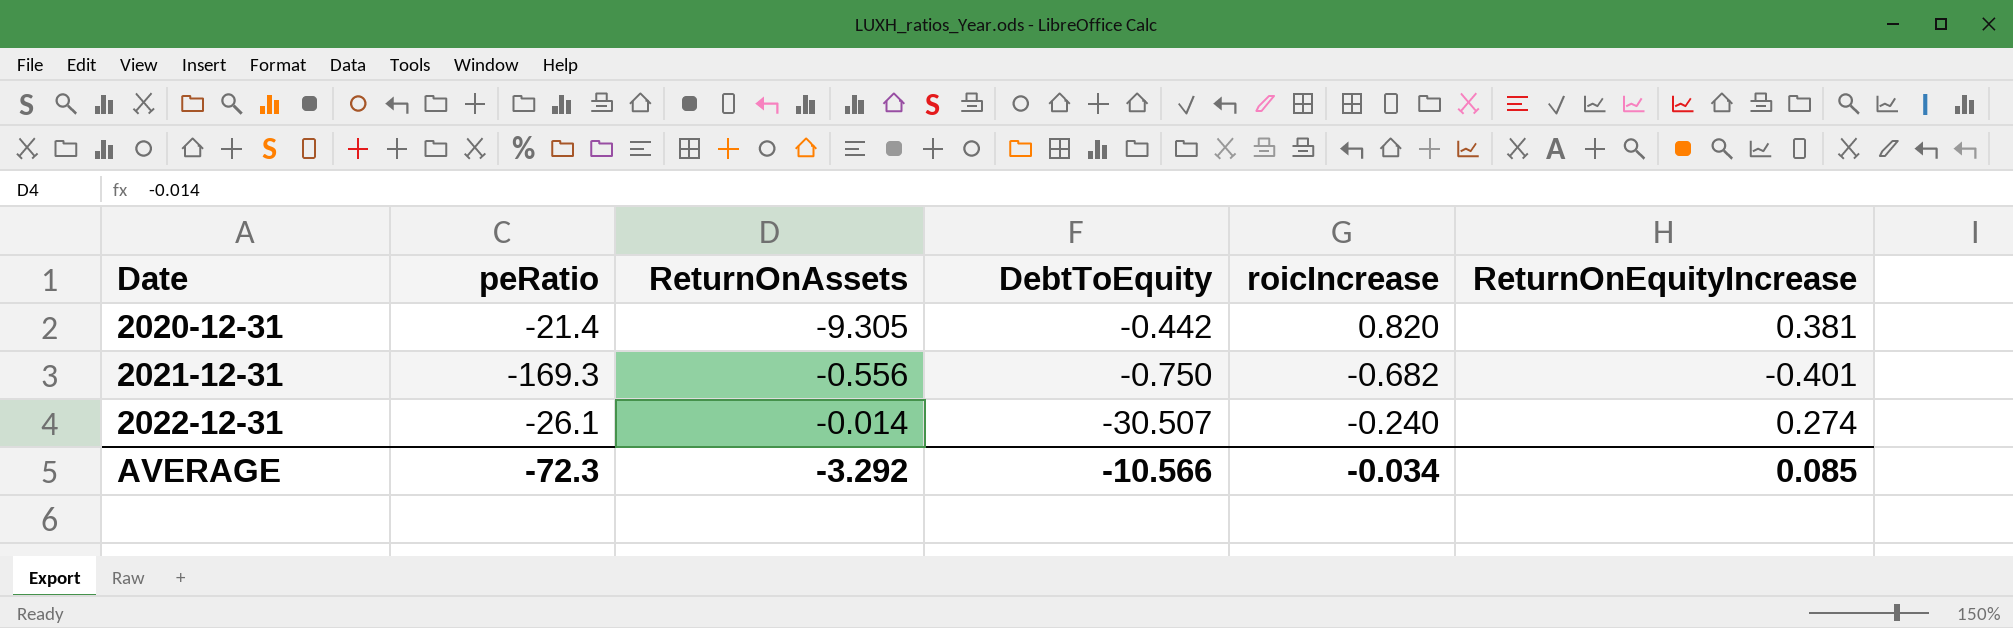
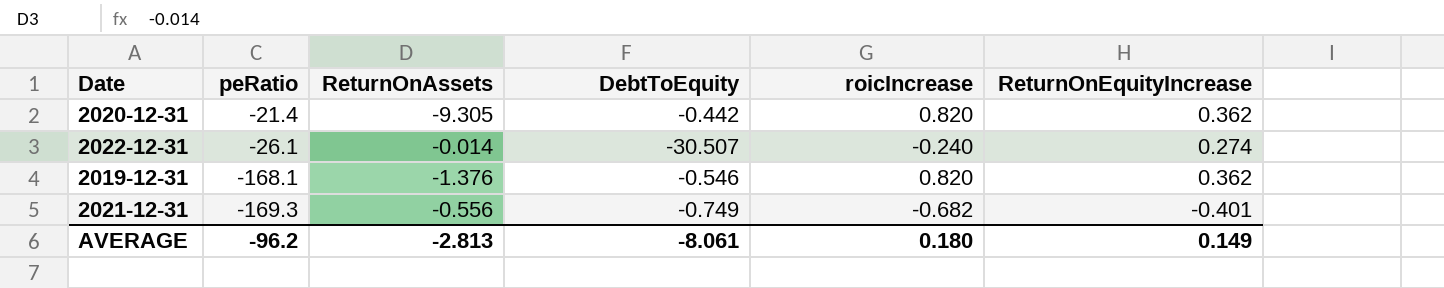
row order: Date ascending -> peRatio descending
2020-12-31 | ReturnOnEquityIncrease: 0.381 -> 0.362
row 2019-12-31: none -> -168.1 | -1.376 | -0.546 | 0.820 | 0.362
2021-12-31 | DebtToEquity: -0.750 -> -0.749
AVERAGE | peRatio: -72.3 -> -96.2
AVERAGE | ReturnOnAssets: -3.292 -> -2.813
AVERAGE | DebtToEquity: -10.566 -> -8.061
AVERAGE | roicIncrease: -0.034 -> 0.180
AVERAGE | ReturnOnEquityIncrease: 0.085 -> 0.149

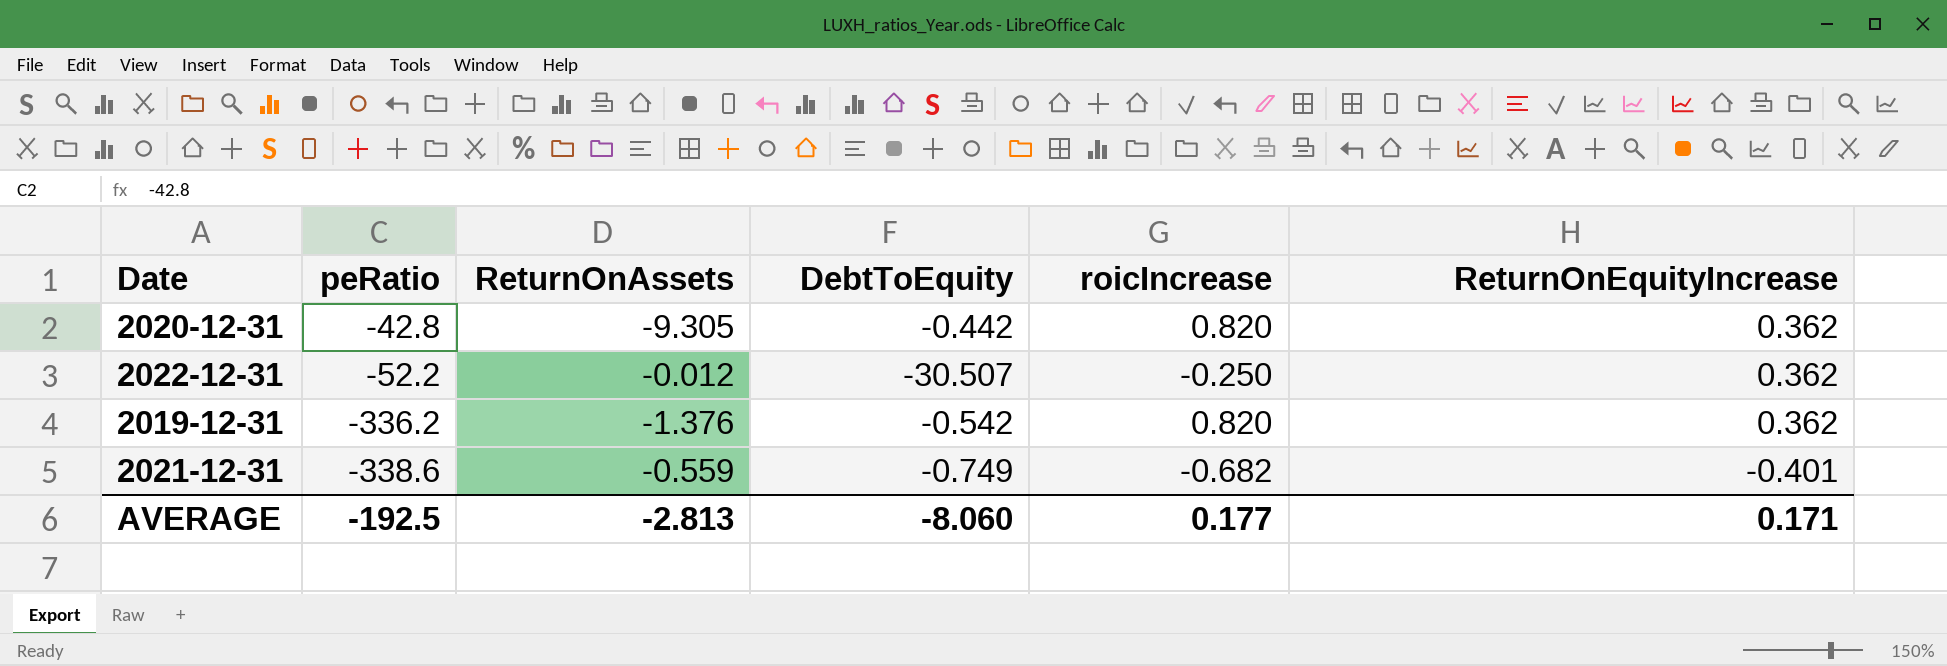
2020-12-31 | peRatio: -21.4 -> -42.8
2022-12-31 | peRatio: -26.1 -> -52.2
2022-12-31 | ReturnOnAssets: -0.014 -> -0.012
2022-12-31 | roicIncrease: -0.240 -> -0.250
2022-12-31 | ReturnOnEquityIncrease: 0.274 -> 0.362
2019-12-31 | peRatio: -168.1 -> -336.2
2019-12-31 | DebtToEquity: -0.546 -> -0.542
2021-12-31 | peRatio: -169.3 -> -338.6
2021-12-31 | ReturnOnAssets: -0.556 -> -0.559
AVERAGE | peRatio: -96.2 -> -192.5
AVERAGE | DebtToEquity: -8.061 -> -8.060
AVERAGE | roicIncrease: 0.180 -> 0.177
AVERAGE | ReturnOnEquityIncrease: 0.149 -> 0.171

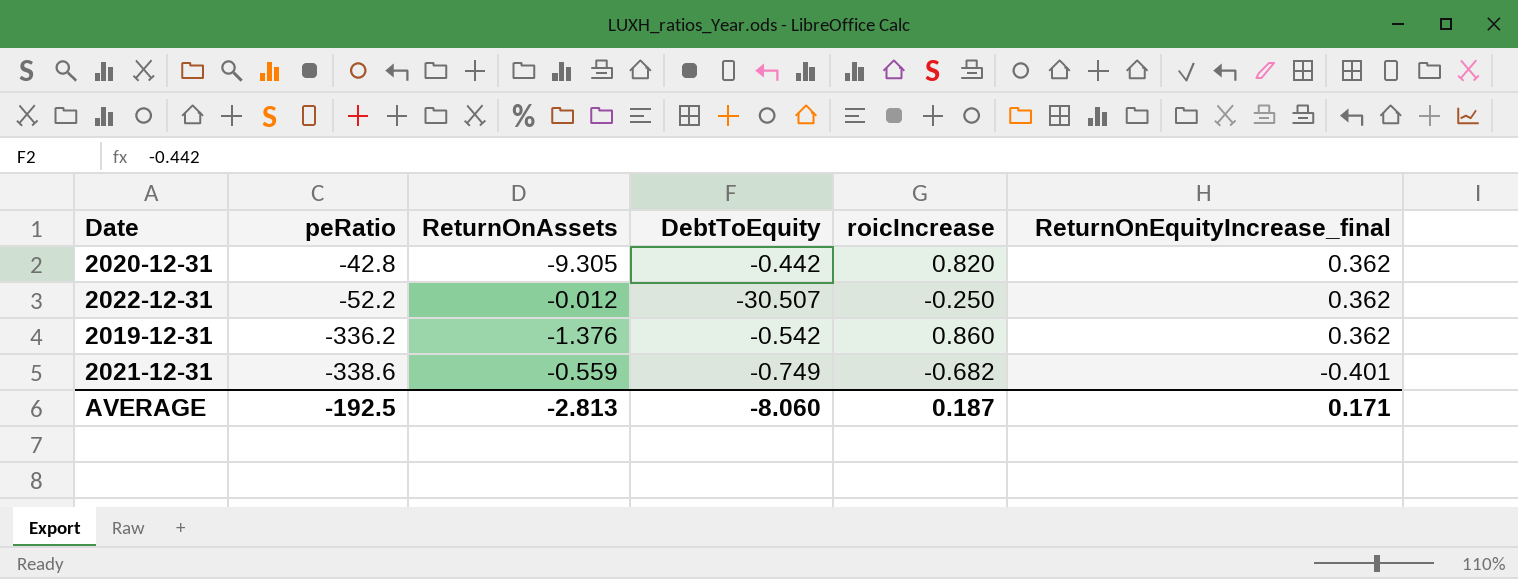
column name: ReturnOnEquityIncrease -> ReturnOnEquityIncrease_final
2019-12-31 | roicIncrease: 0.820 -> 0.860
AVERAGE | roicIncrease: 0.177 -> 0.187

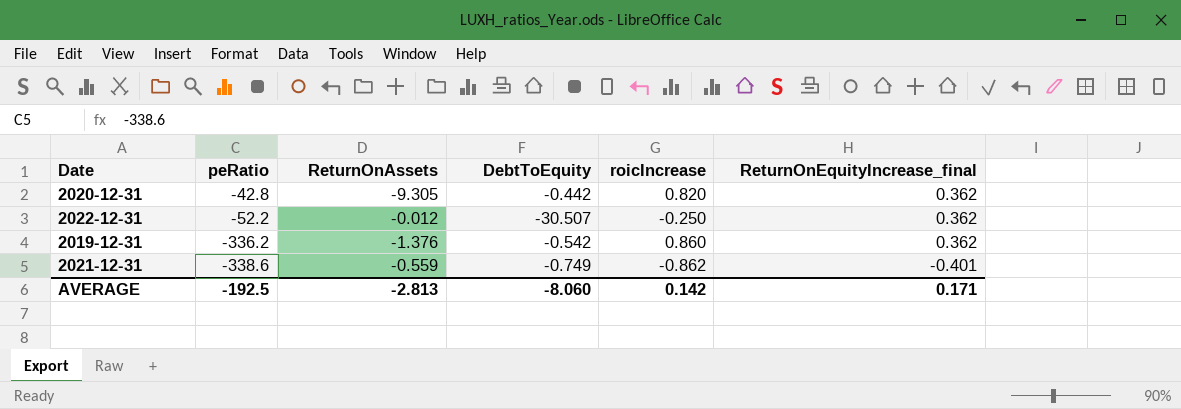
2021-12-31 | roicIncrease: -0.682 -> -0.862
AVERAGE | roicIncrease: 0.187 -> 0.142

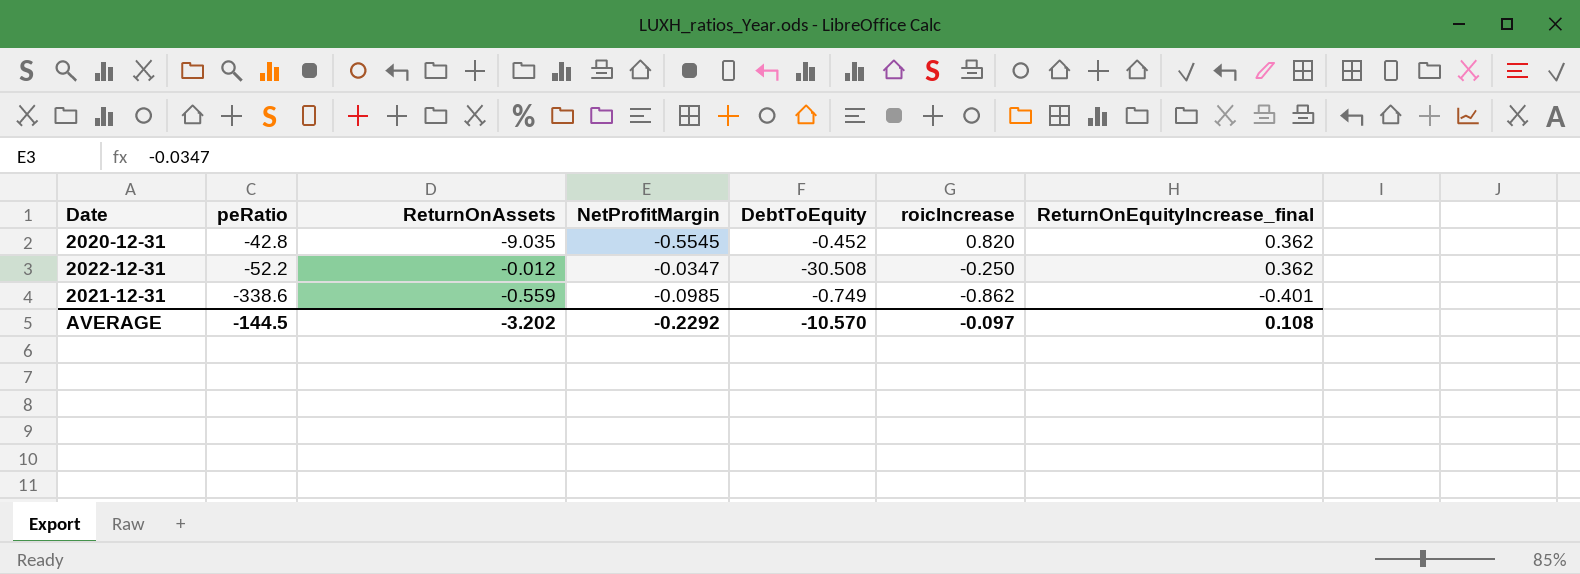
column NetProfitMargin | position: none -> 4
row 2019-12-31: -336.2 | -1.376 | -0.542 | 0.860 | 0.362 -> none
2020-12-31 | ReturnOnAssets: -9.305 -> -9.035
2020-12-31 | DebtToEquity: -0.442 -> -0.452
2022-12-31 | DebtToEquity: -30.507 -> -30.508
AVERAGE | peRatio: -192.5 -> -144.5
AVERAGE | ReturnOnAssets: -2.813 -> -3.202
AVERAGE | DebtToEquity: -8.060 -> -10.570
AVERAGE | roicIncrease: 0.142 -> -0.097
AVERAGE | ReturnOnEquityIncrease_final: 0.171 -> 0.108

